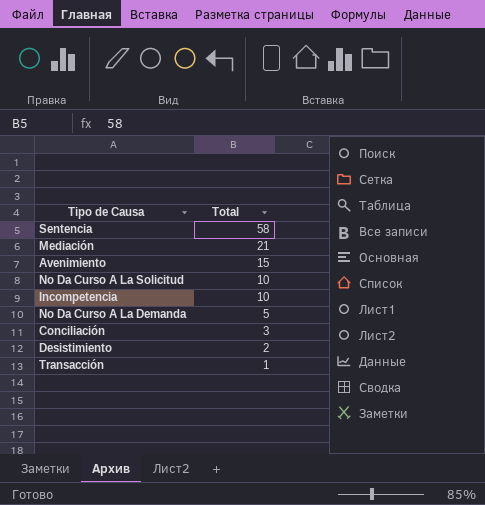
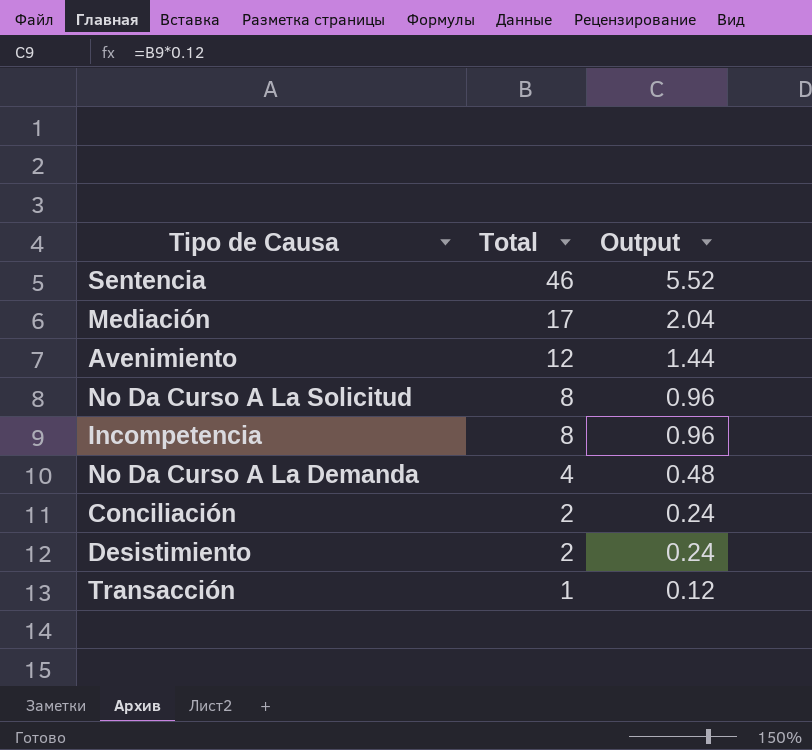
column Output | formula: none -> [Total] * 0.12
Sentencia | Total: 58 -> 46
Mediación | Total: 21 -> 17
Avenimiento | Total: 15 -> 12
No Da Curso A La Solicitud | Total: 10 -> 8
Incompetencia | Total: 10 -> 8
No Da Curso A La Demanda | Total: 5 -> 4
Conciliación | Total: 3 -> 2

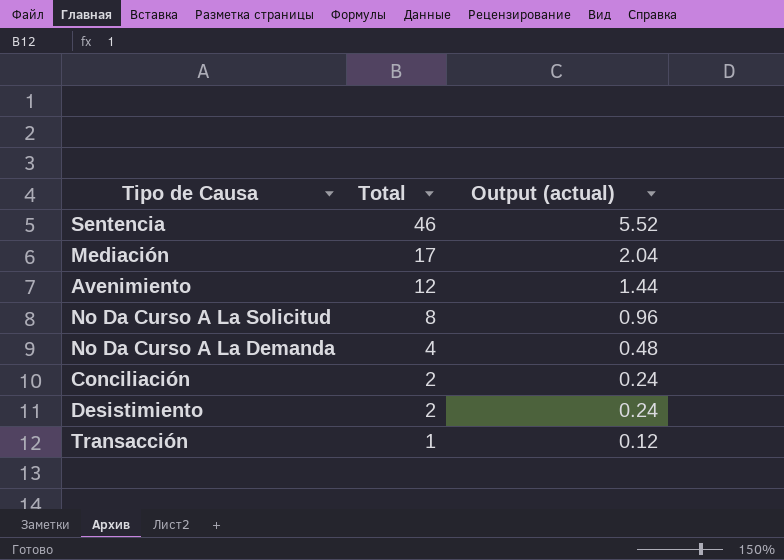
column name: Output -> Output (actual)
row Incompetencia: 8 | 0.96 -> none

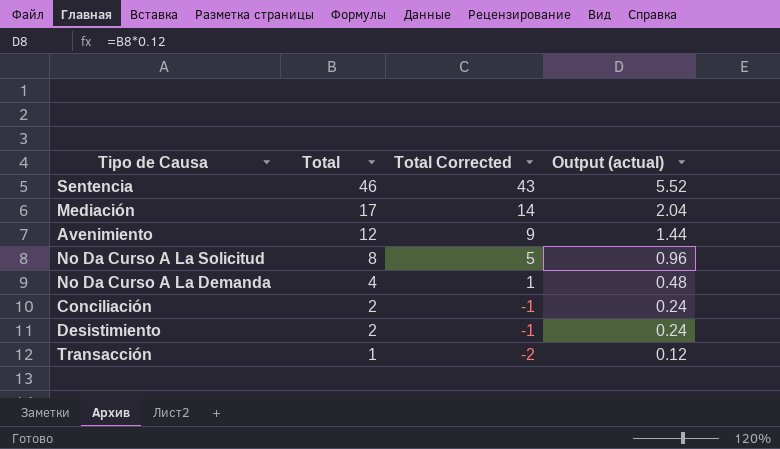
column Total Corrected | formula: none -> [Total] - 3

